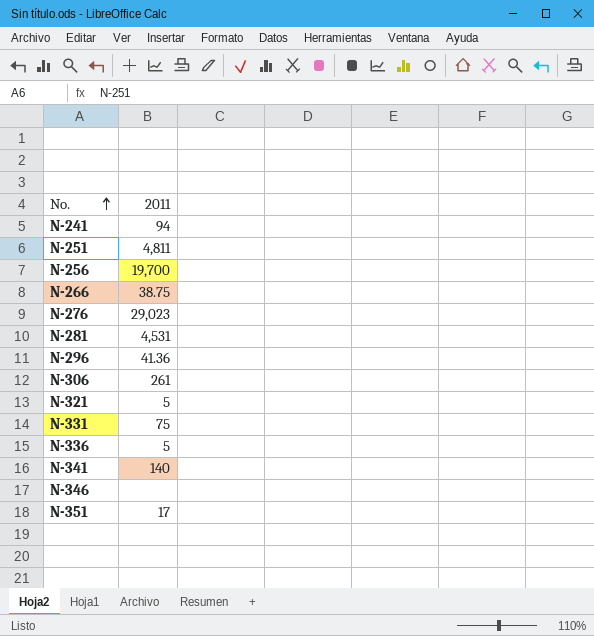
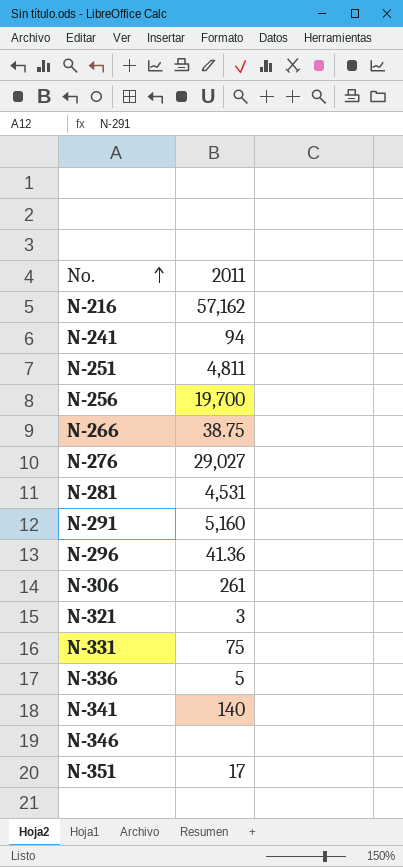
row N-216: none -> 57,162
N-276 | 2011: 29,023 -> 29,027
row N-291: none -> 5,160
N-321 | 2011: 5 -> 3

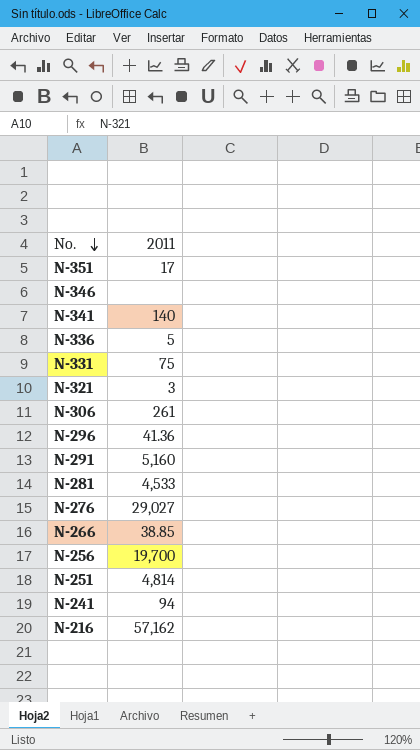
row order: No. ascending -> No. descending
N-281 | 2011: 4,531 -> 4,533
N-266 | 2011: 38.75 -> 38.85
N-251 | 2011: 4,811 -> 4,814

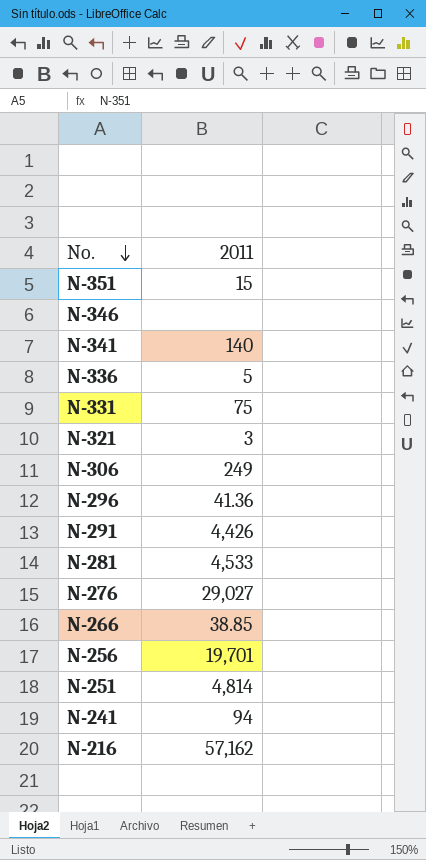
N-351 | 2011: 17 -> 15
N-306 | 2011: 261 -> 249
N-291 | 2011: 5,160 -> 4,426
N-256 | 2011: 19,700 -> 19,701

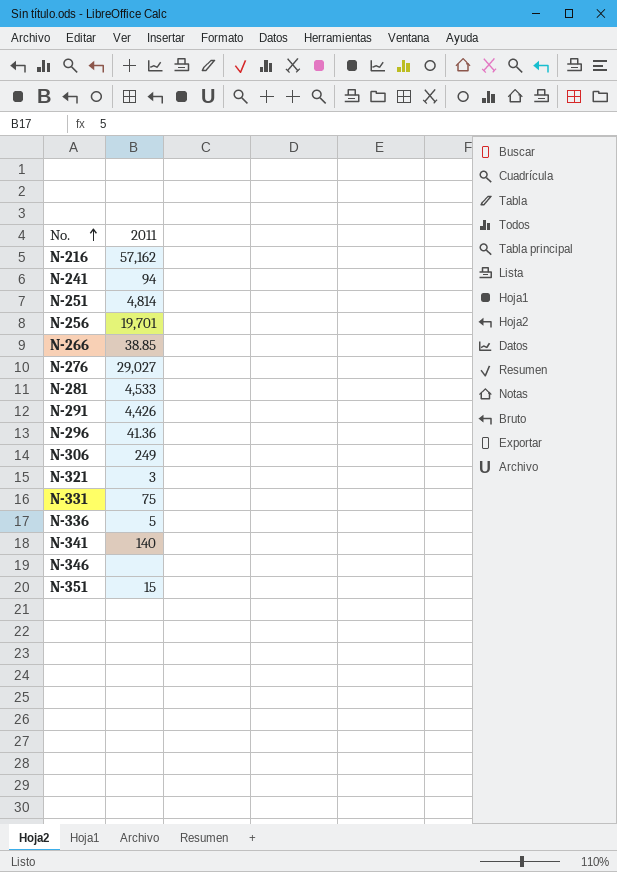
row order: No. descending -> No. ascending

